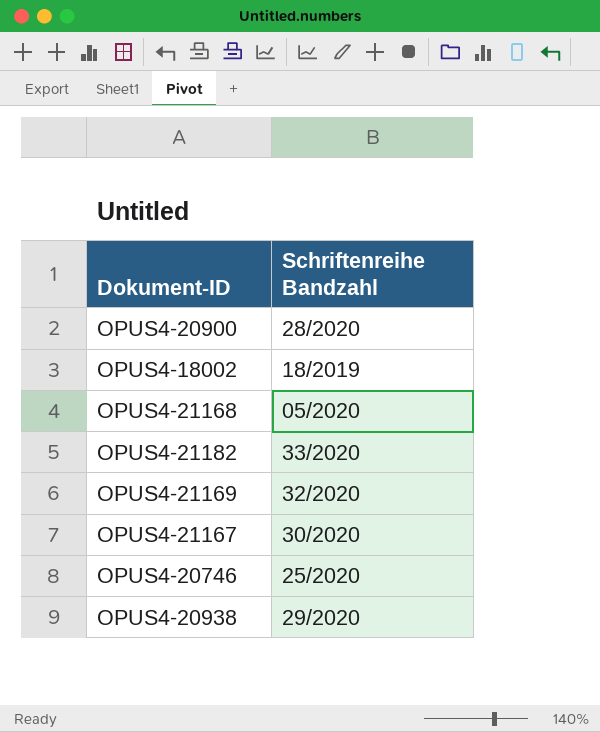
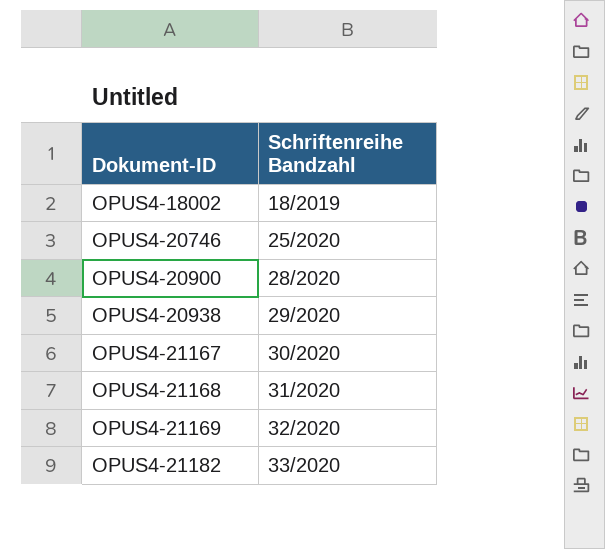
row order: none -> Dokument-ID ascending
OPUS4-21168 | Schriftenreihe Bandzahl: 05/2020 -> 31/2020

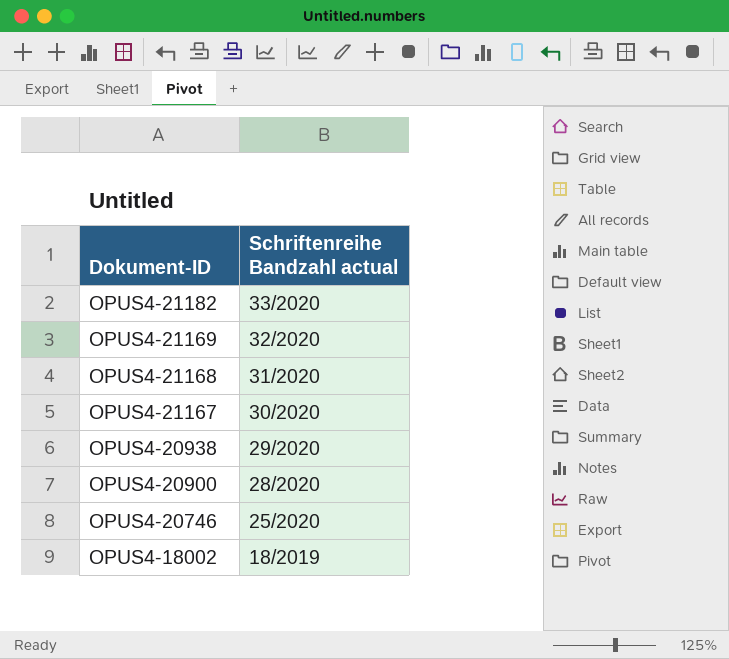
row order: Dokument-ID ascending -> Dokument-ID descending
column name: Schriftenreihe Bandzahl -> Schriftenreihe Bandzahl actual

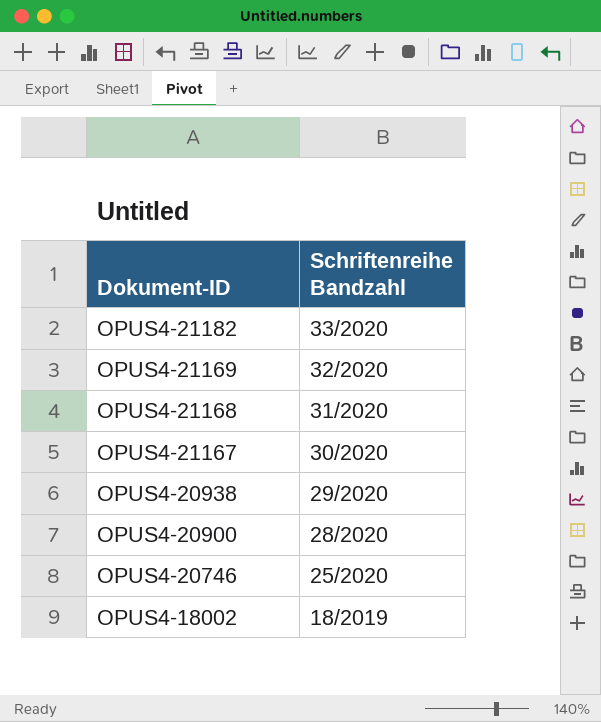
column name: Schriftenreihe Bandzahl actual -> Schriftenreihe Bandzahl

